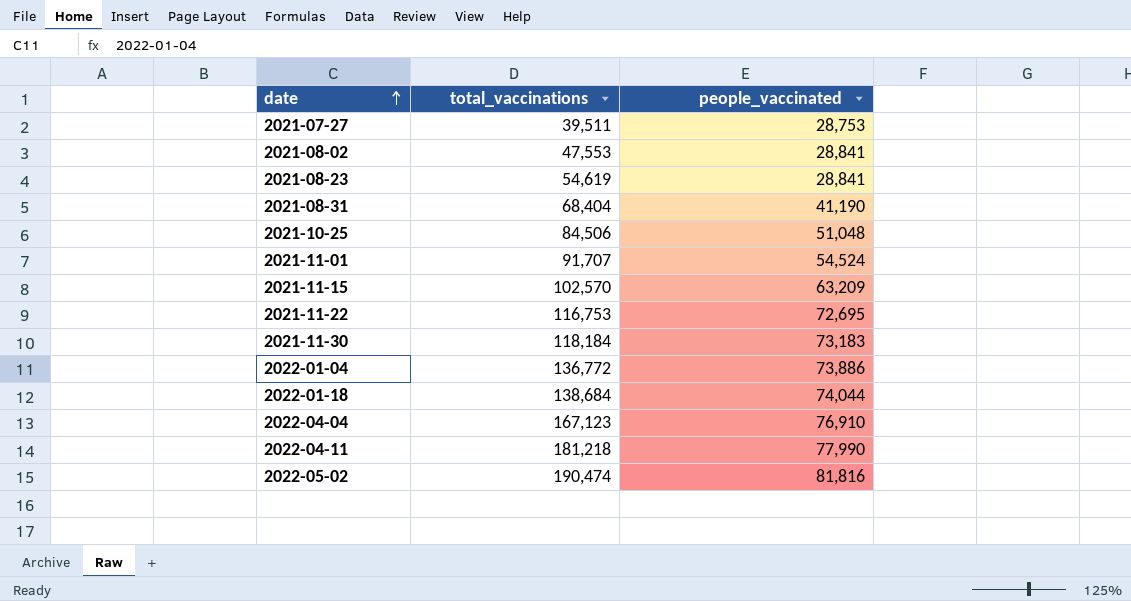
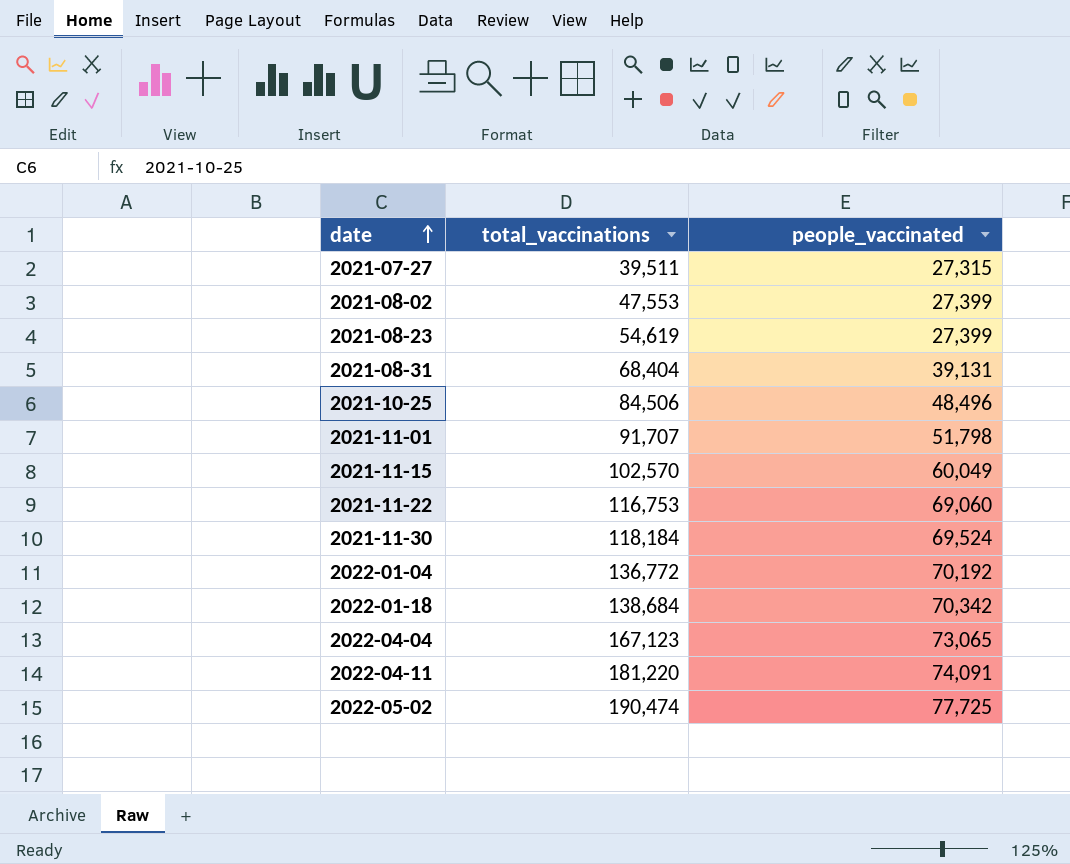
2021-07-27 | people_vaccinated: 28,753 -> 27,315
2021-08-02 | people_vaccinated: 28,841 -> 27,399
2021-08-23 | people_vaccinated: 28,841 -> 27,399
2021-08-31 | people_vaccinated: 41,190 -> 39,131
2021-10-25 | people_vaccinated: 51,048 -> 48,496
2021-11-01 | people_vaccinated: 54,524 -> 51,798
2021-11-15 | people_vaccinated: 63,209 -> 60,049
2021-11-22 | people_vaccinated: 72,695 -> 69,060
2021-11-30 | people_vaccinated: 73,183 -> 69,524
2022-01-04 | people_vaccinated: 73,886 -> 70,192
2022-01-18 | people_vaccinated: 74,044 -> 70,342
2022-04-04 | people_vaccinated: 76,910 -> 73,065
2022-04-11 | total_vaccinations: 181,218 -> 181,220
2022-04-11 | people_vaccinated: 77,990 -> 74,091
2022-05-02 | people_vaccinated: 81,816 -> 77,725

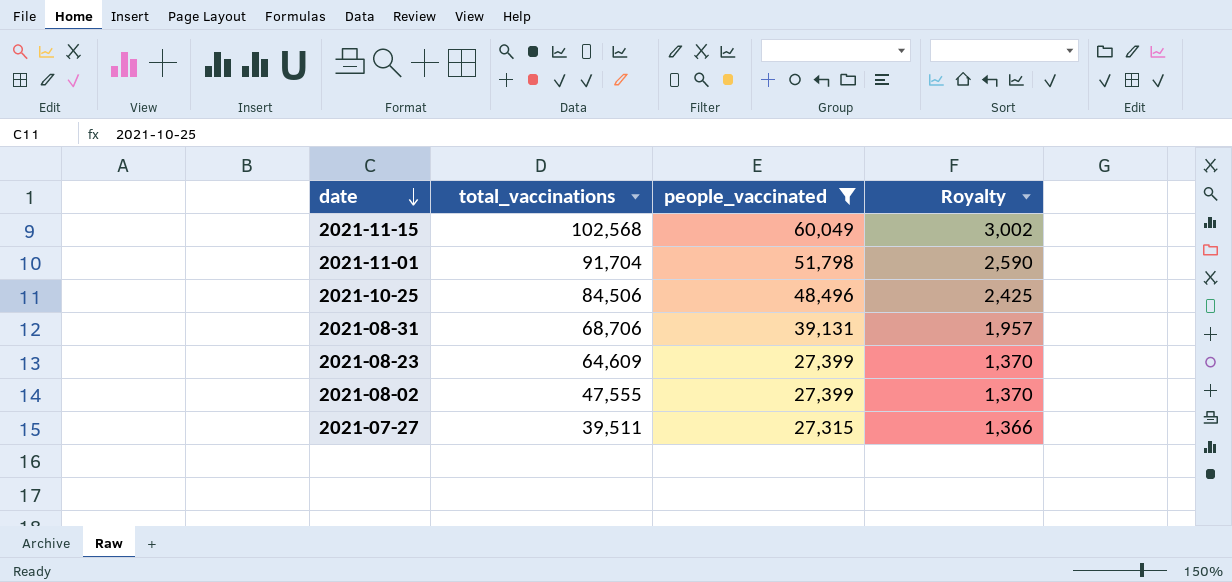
filter: none -> people_vaccinated <= 60,049
row order: date ascending -> date descending
column Royalty | formula: none -> [people_vaccinated] * 0.05
2021-11-15 | total_vaccinations: 102,570 -> 102,568
2021-11-01 | total_vaccinations: 91,707 -> 91,704
2021-08-31 | total_vaccinations: 68,404 -> 68,706
2021-08-23 | total_vaccinations: 54,619 -> 64,609
2021-08-02 | total_vaccinations: 47,553 -> 47,555

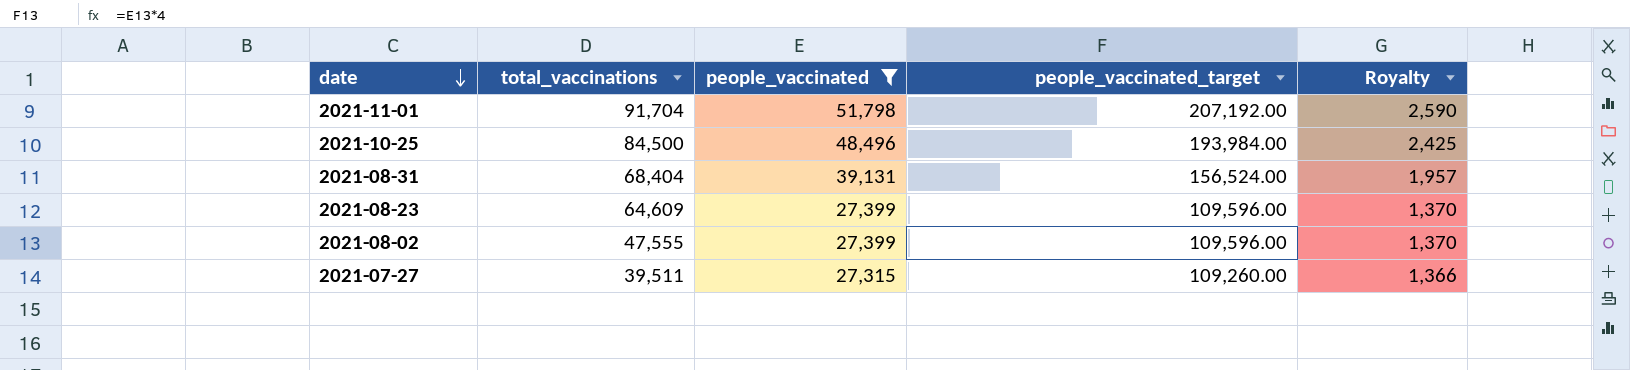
column people_vaccinated_target | formula: none -> [people_vaccinated] * 4
row 2021-11-15: 102,568 | 60,049 | 3,002 -> none
2021-10-25 | total_vaccinations: 84,506 -> 84,500
2021-08-31 | total_vaccinations: 68,706 -> 68,404

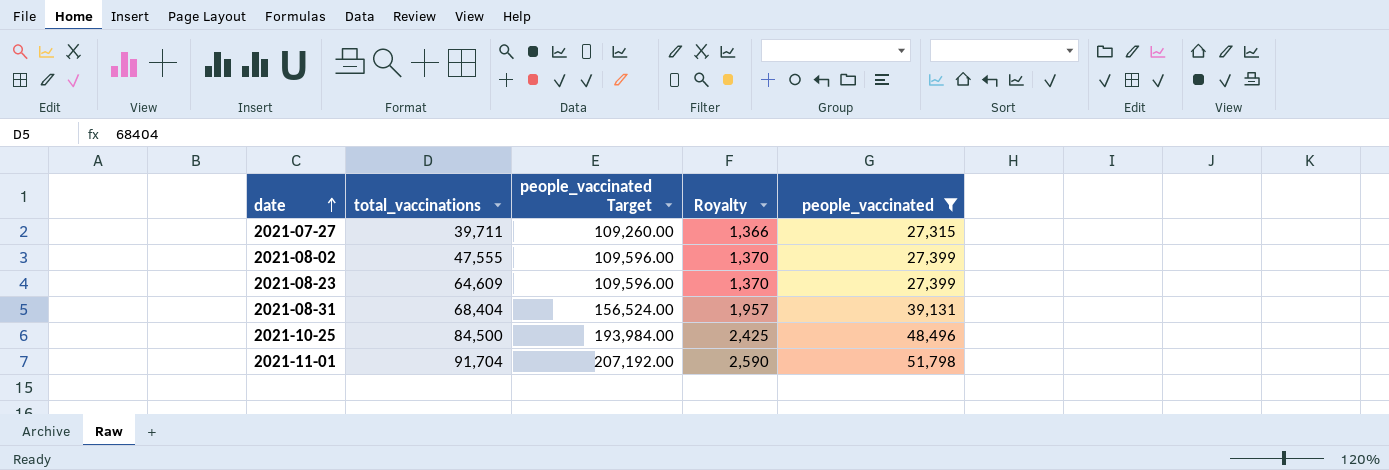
row order: date descending -> date ascending
column name: people_vaccinated_target -> people_vaccinated Target
column people_vaccinated | position: 3 -> 5
2021-07-27 | total_vaccinations: 39,511 -> 39,711

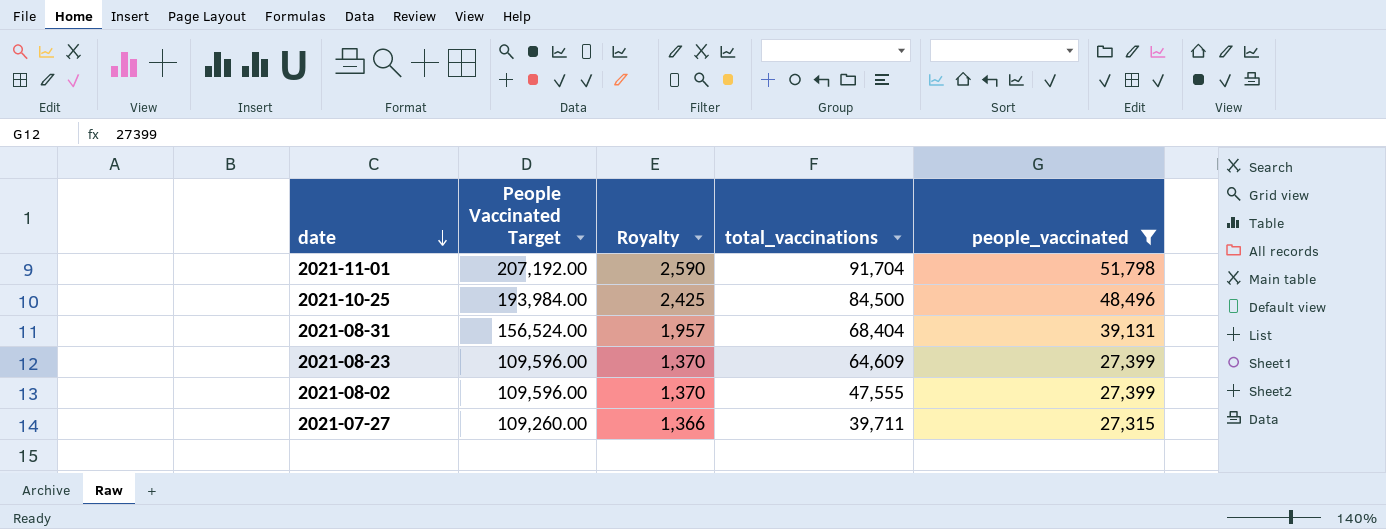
row order: date ascending -> date descending
column name: people_vaccinated Target -> People Vaccinated Target
column total_vaccinations | position: 2 -> 4

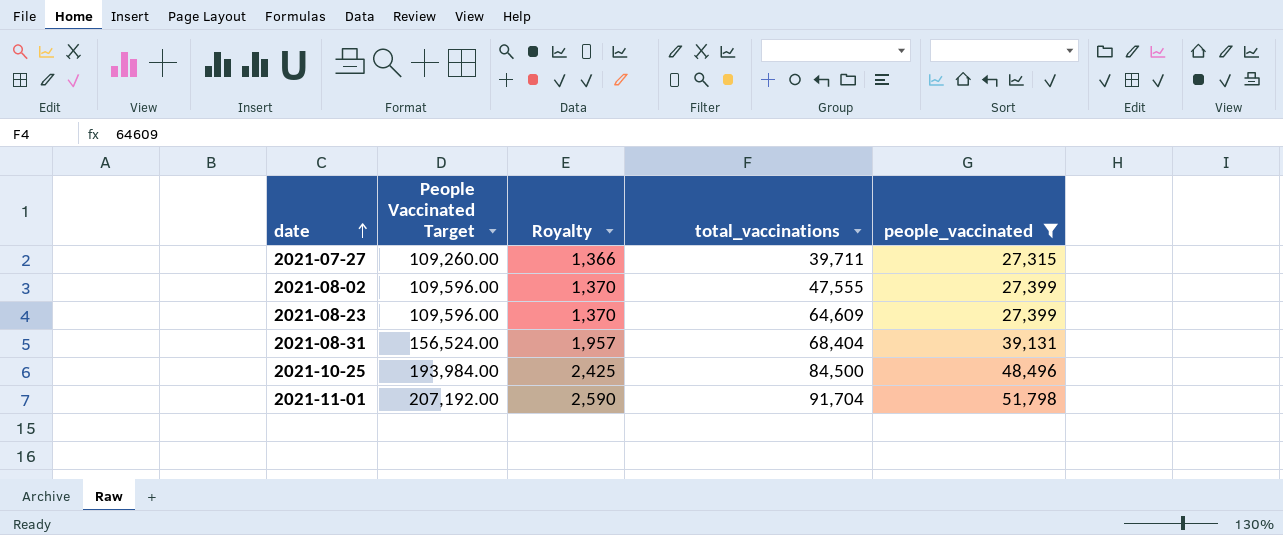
row order: date descending -> date ascending

